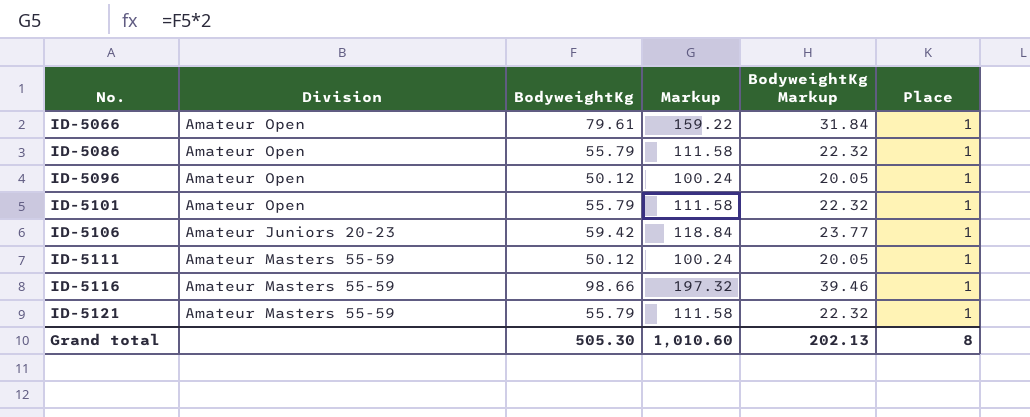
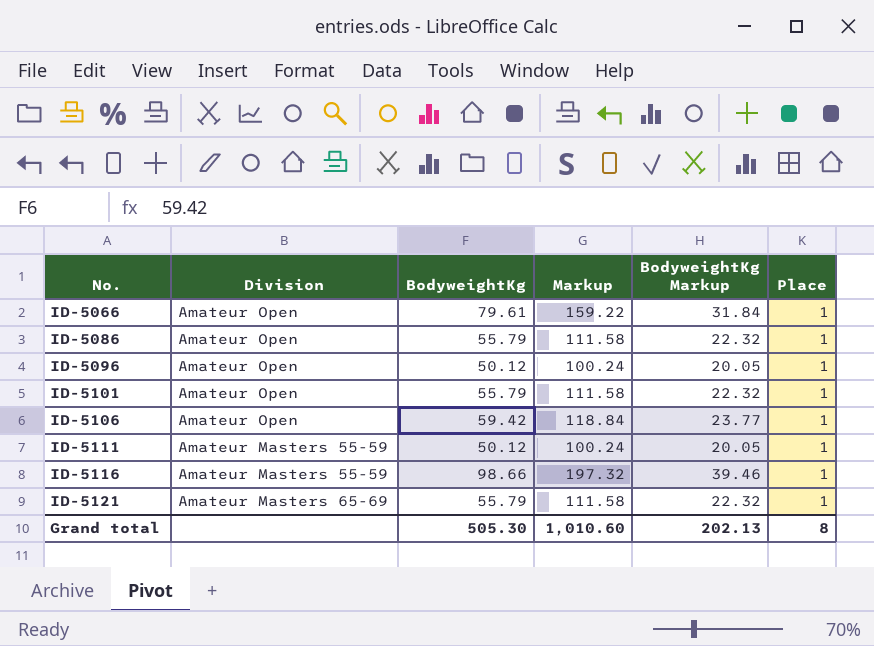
ID-5106 | Division: Amateur Juniors 20-23 -> Amateur Open
ID-5121 | Division: Amateur Masters 55-59 -> Amateur Masters 65-69

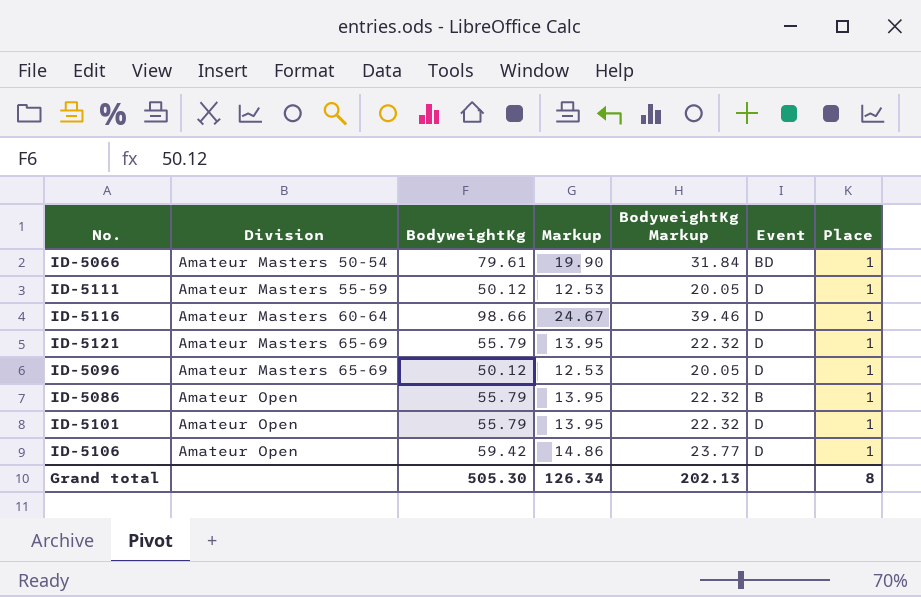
row order: No. ascending -> Division ascending
column Markup | formula: [BodyweightKg] * 2 -> [BodyweightKg] * 0.25
column Event | position: none -> 6
ID-5066 | Division: Amateur Open -> Amateur Masters 50-54
ID-5116 | Division: Amateur Masters 55-59 -> Amateur Masters 60-64
ID-5096 | Division: Amateur Open -> Amateur Masters 65-69
Grand total | Markup: 1,010.60 -> 126.34

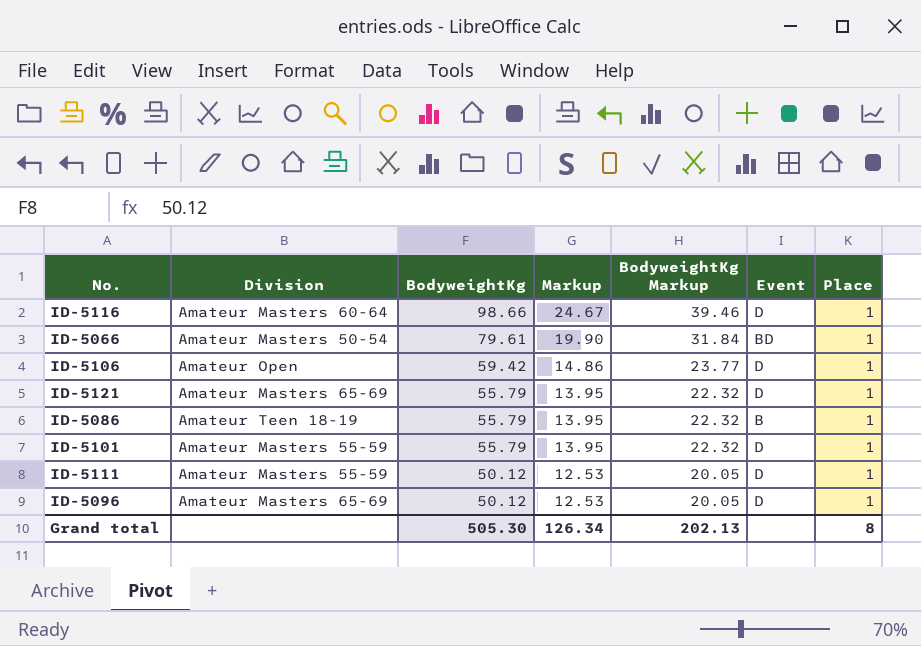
row order: Division ascending -> BodyweightKg descending
ID-5086 | Division: Amateur Open -> Amateur Teen 18-19
ID-5101 | Division: Amateur Open -> Amateur Masters 55-59

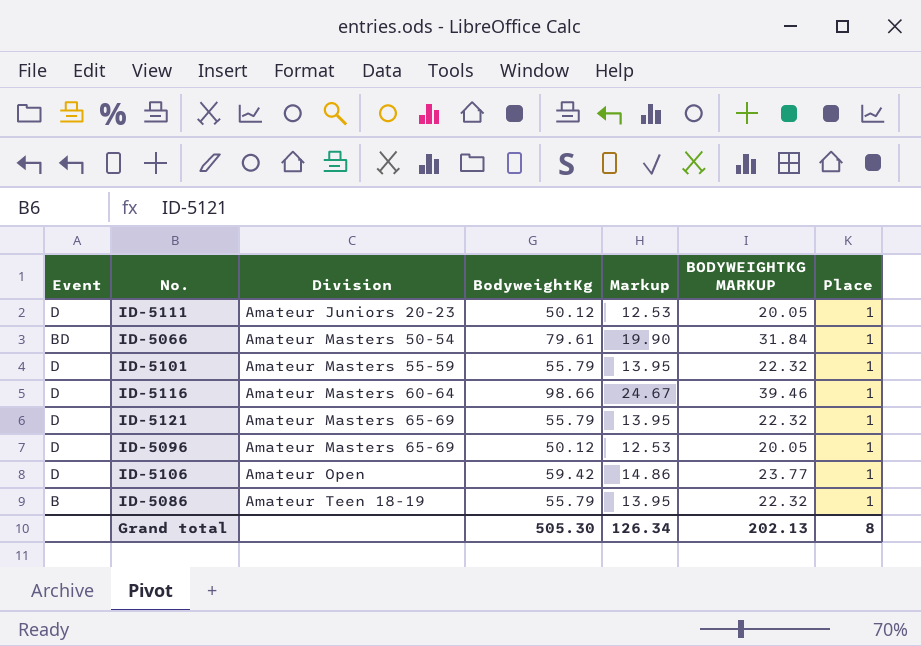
row order: BodyweightKg descending -> Division ascending
column Event | position: 6 -> 1
column name: BodyweightKg Markup -> BODYWEIGHTKG MARKUP
ID-5111 | Division: Amateur Masters 55-59 -> Amateur Juniors 20-23

